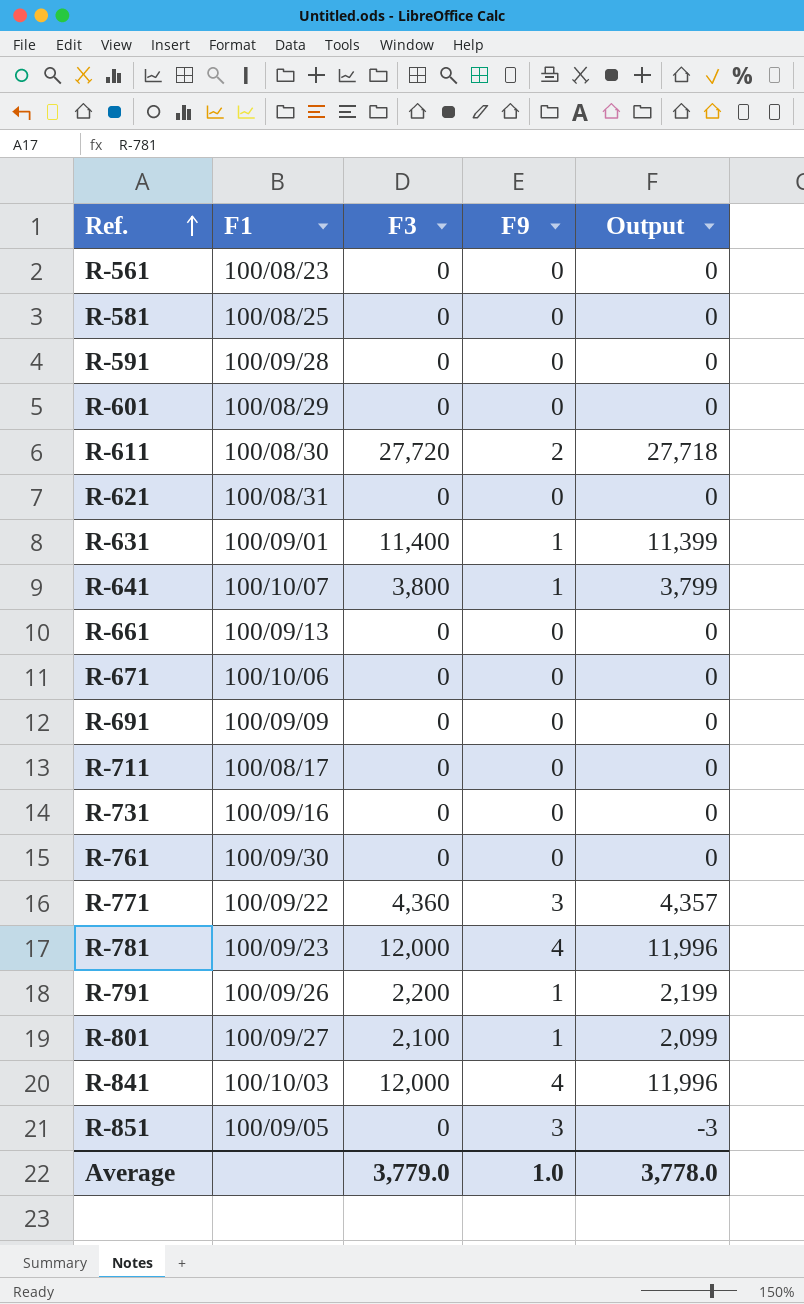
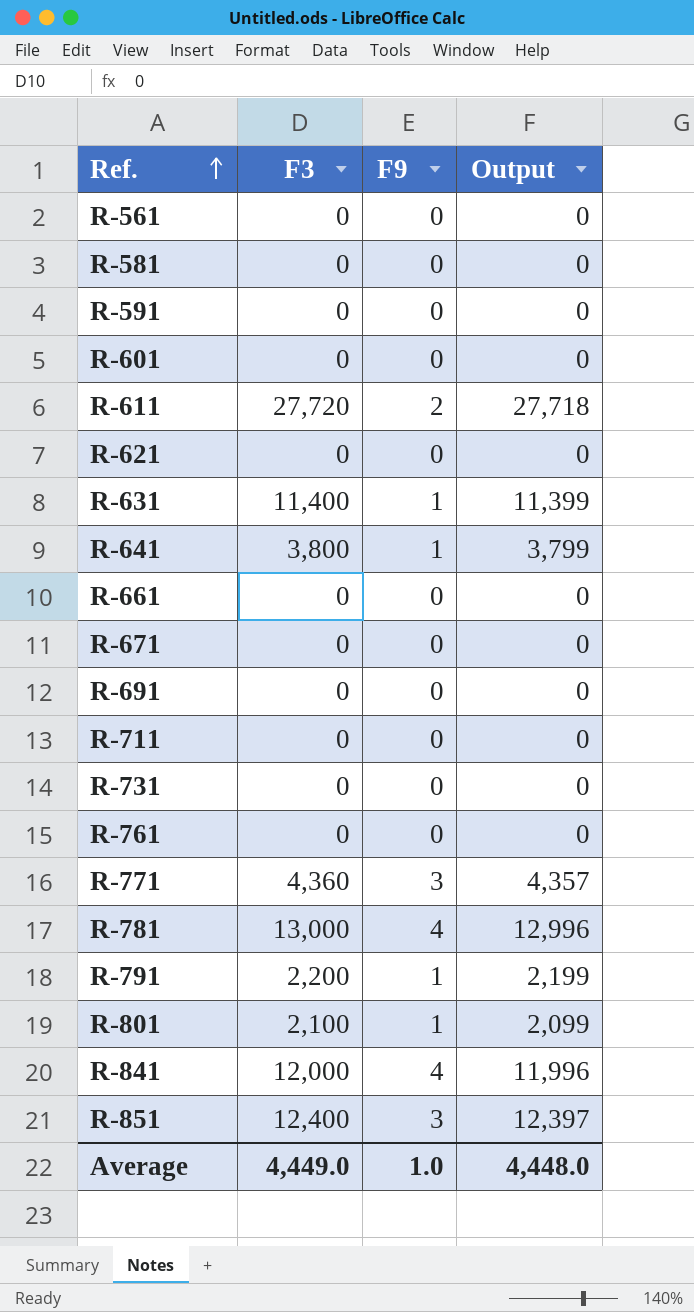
column F1 | position: 2 -> none
R-781 | F3: 12,000 -> 13,000
R-781 | Output: 11,996 -> 12,996
R-851 | F3: 0 -> 12,400
R-851 | Output: -3 -> 12,397
Average | F3: 3,779.0 -> 4,449.0
Average | Output: 3,778.0 -> 4,448.0

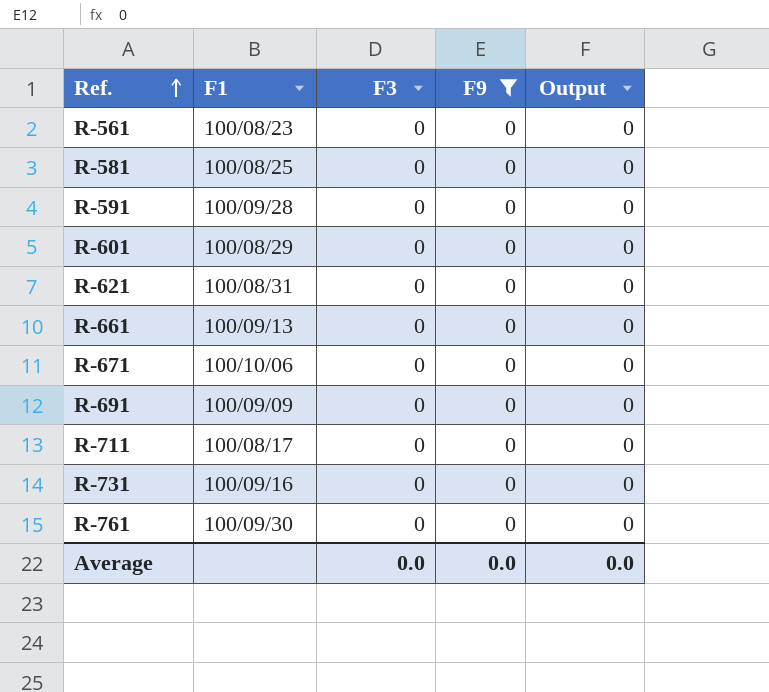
filter: none -> F9 = 0
column F1 | position: none -> 2
Average | F3: 4,449.0 -> 0.0
Average | F9: 1.0 -> 0.0
Average | Output: 4,448.0 -> 0.0

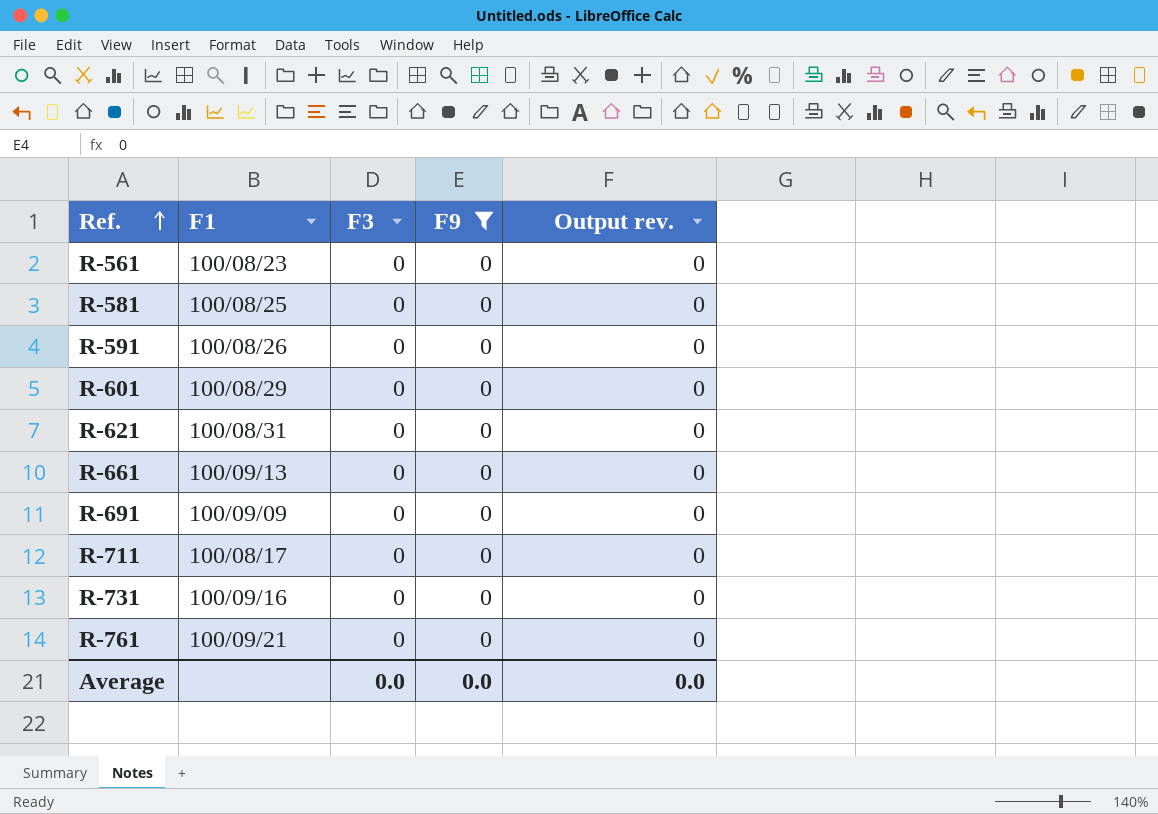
column name: Output -> Output rev.
row R-671: 100/10/06 | 0 | 0 | 0 -> none
R-591 | F1: 100/09/28 -> 100/08/26
R-761 | F1: 100/09/30 -> 100/09/21

